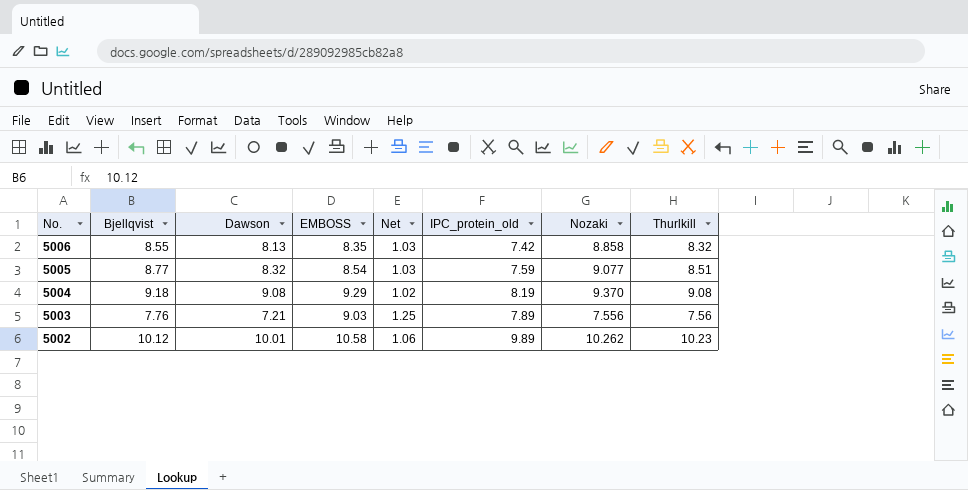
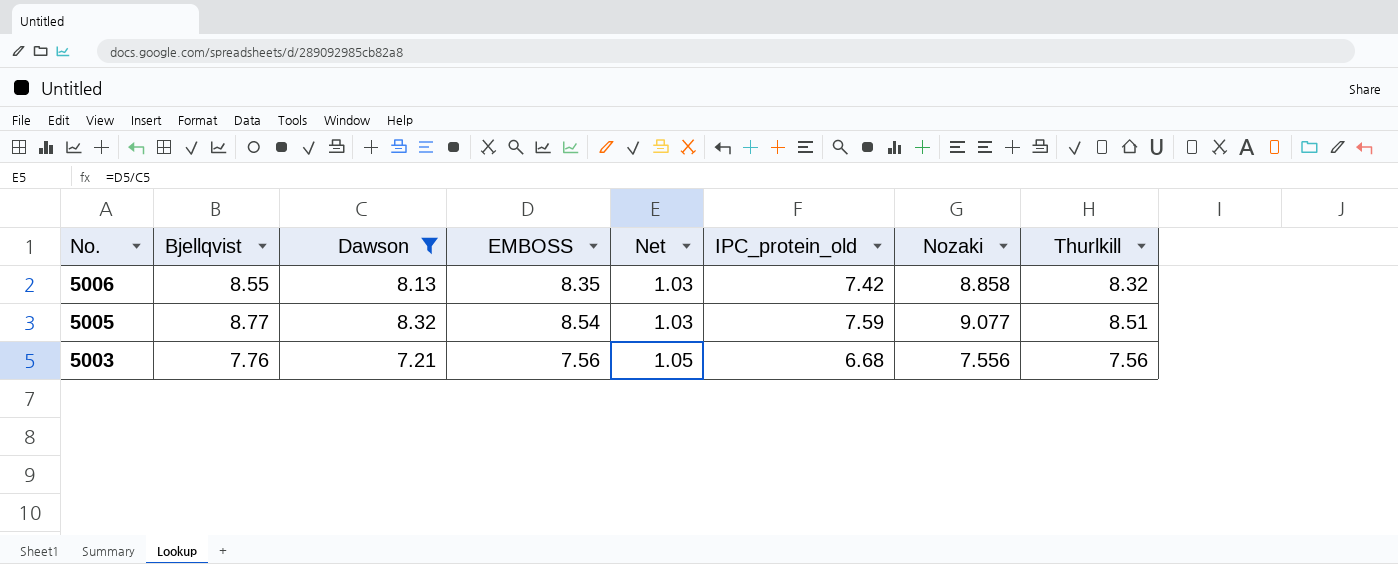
filter: none -> Dawson <= 8.32
5003 | EMBOSS: 9.03 -> 7.56
5003 | Net: 1.25 -> 1.05
5003 | IPC_protein_old: 7.89 -> 6.68

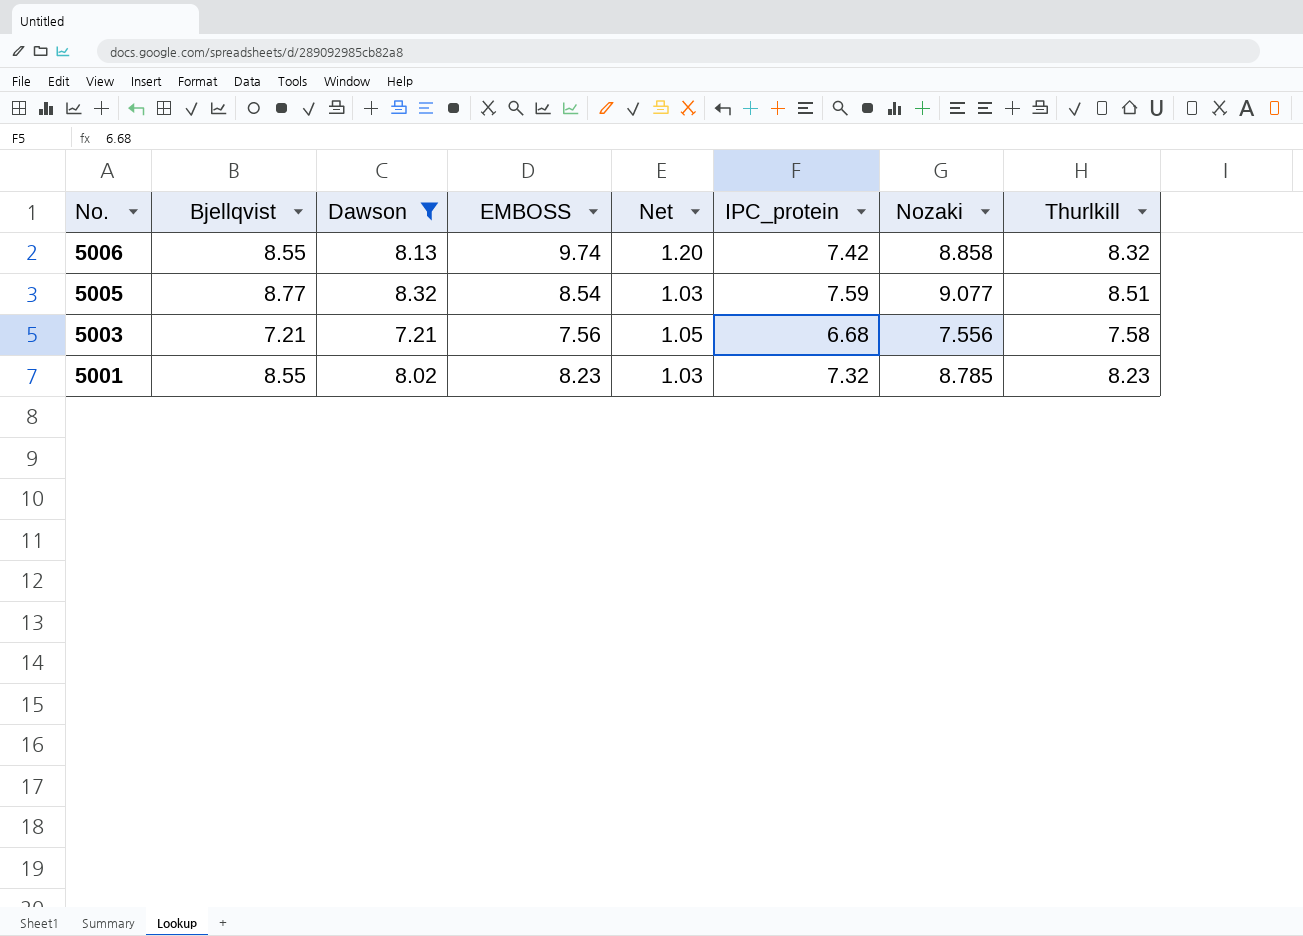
column name: IPC_protein_old -> IPC_protein
5006 | EMBOSS: 8.35 -> 9.74
5006 | Net: 1.03 -> 1.20
5003 | Bjellqvist: 7.76 -> 7.21
5003 | Thurlkill: 7.56 -> 7.58
row 5001: none -> 8.55 | 8.02 | 8.23 | 1.03 | 7.32 | 8.785 | 8.23

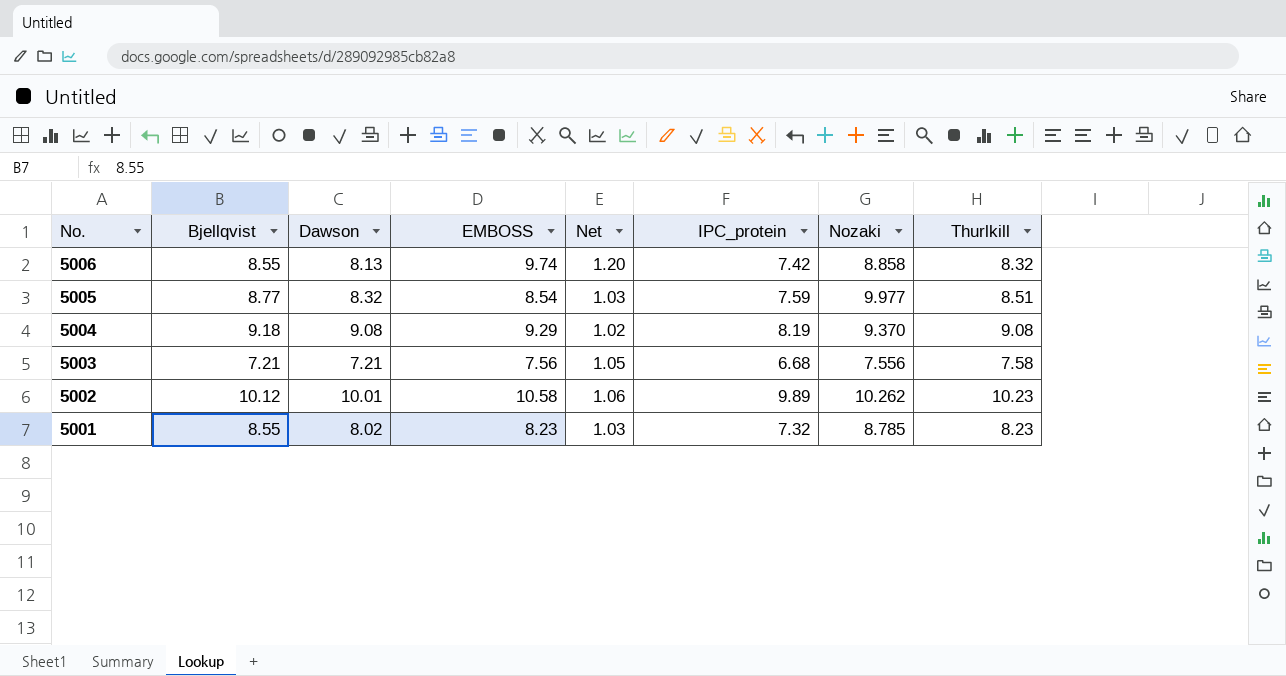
filter: Dawson <= 8.32 -> none
5005 | Nozaki: 9.077 -> 9.977

